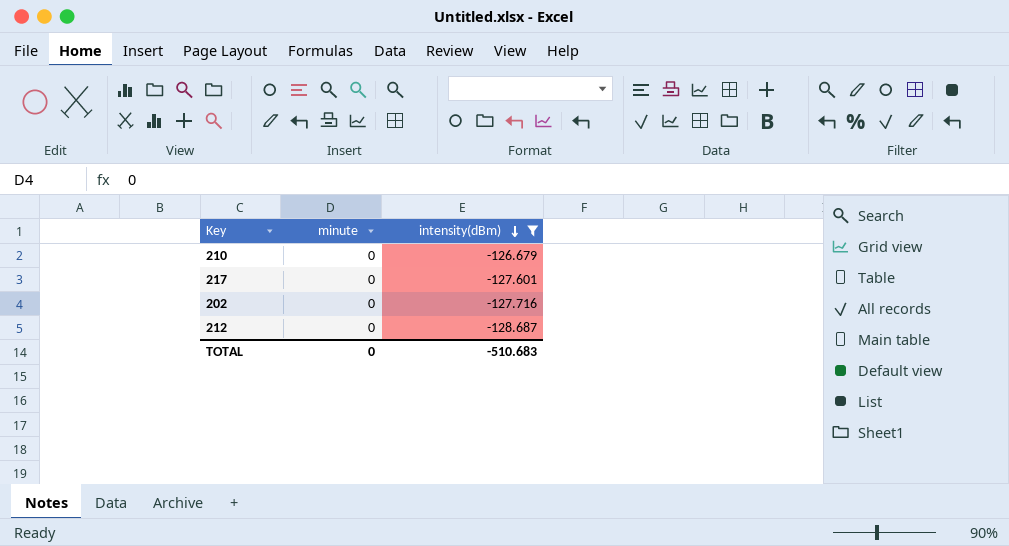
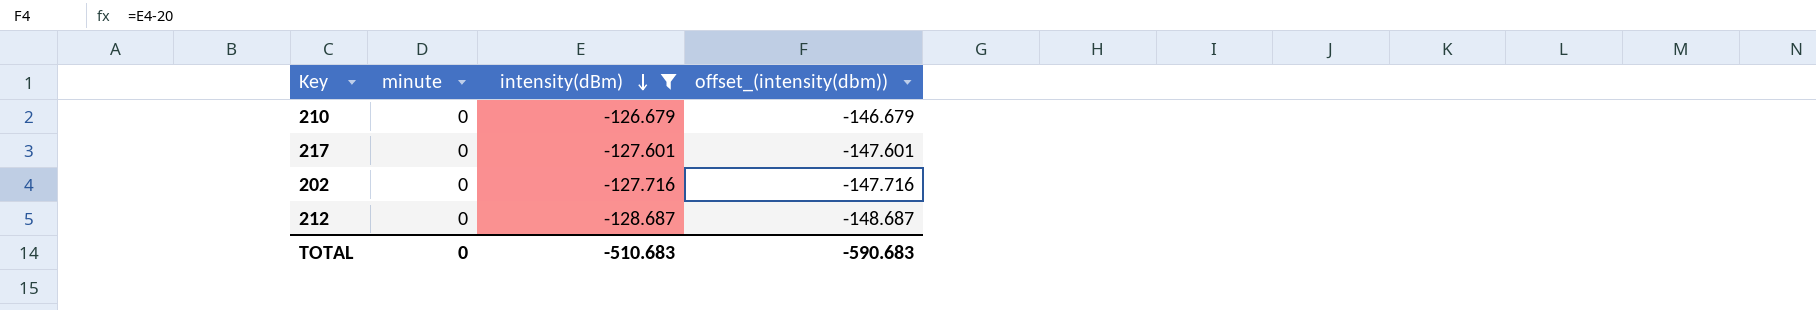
column offset_(intensity(dbm)) | formula: none -> [intensity(dBm)] - 20

